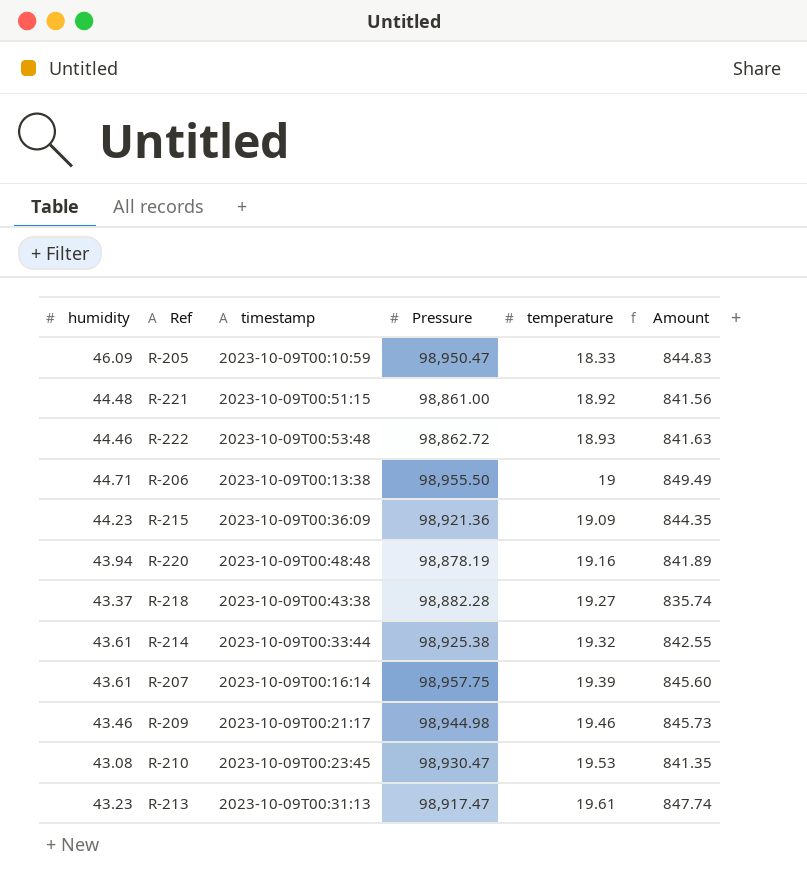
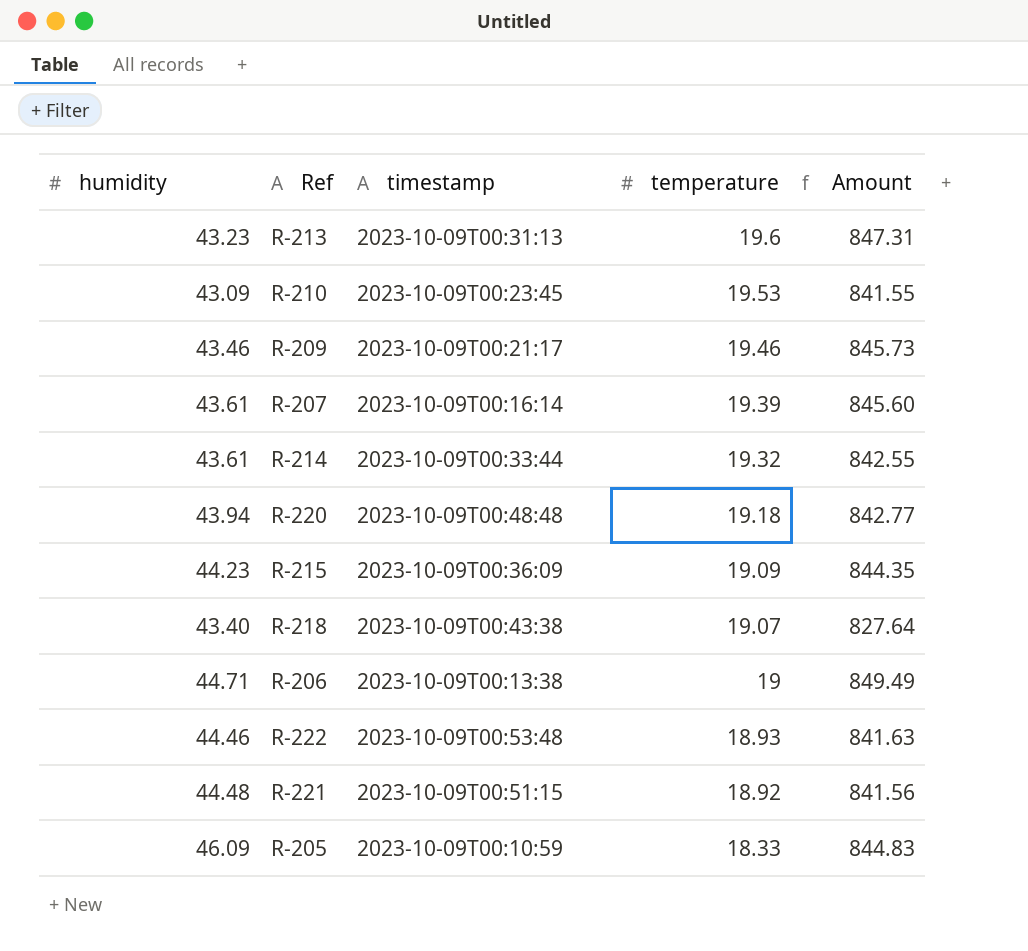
row order: temperature ascending -> temperature descending
column Pressure | position: 4 -> none
R-213 | temperature: 19.61 -> 19.6
R-213 | Amount: 847.74 -> 847.31
R-210 | humidity: 43.08 -> 43.09
R-210 | Amount: 841.35 -> 841.55
R-220 | temperature: 19.16 -> 19.18
R-220 | Amount: 841.89 -> 842.77
R-218 | humidity: 43.37 -> 43.40
R-218 | temperature: 19.27 -> 19.07
R-218 | Amount: 835.74 -> 827.64

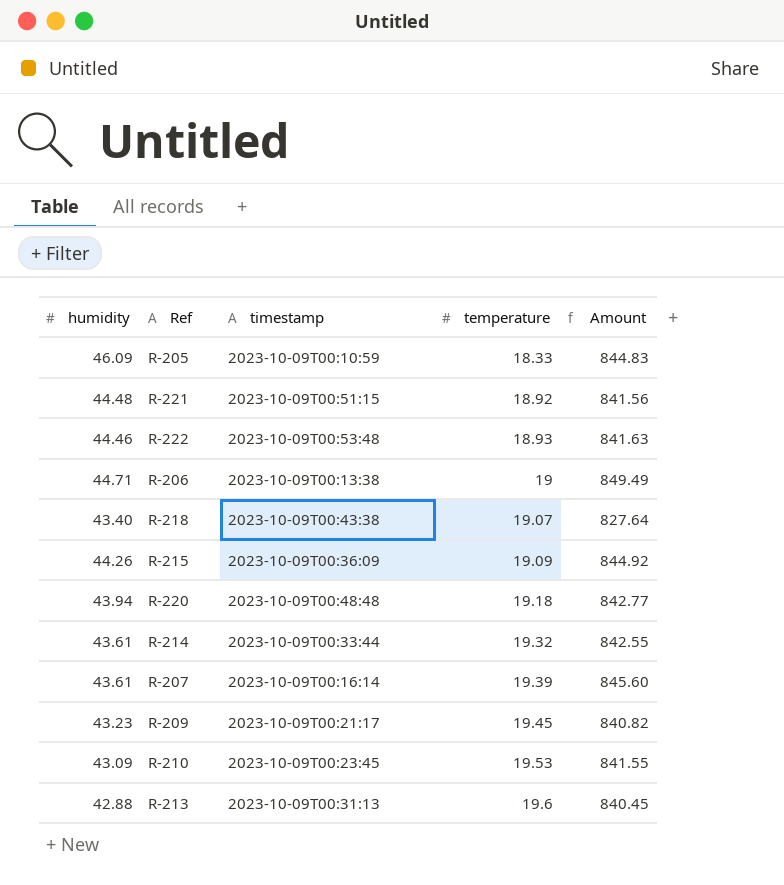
row order: temperature descending -> temperature ascending
R-215 | humidity: 44.23 -> 44.26
R-215 | Amount: 844.35 -> 844.92
R-209 | humidity: 43.46 -> 43.23
R-209 | temperature: 19.46 -> 19.45
R-209 | Amount: 845.73 -> 840.82
R-213 | humidity: 43.23 -> 42.88
R-213 | Amount: 847.31 -> 840.45

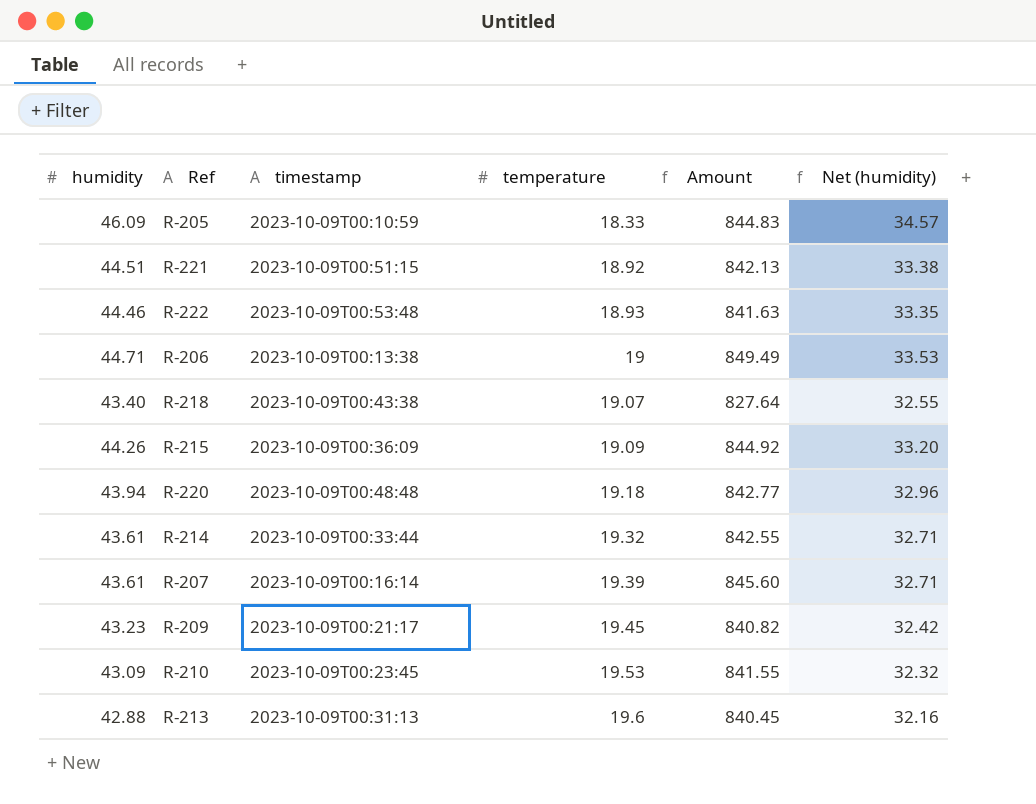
column Net (humidity) | formula: none -> [humidity] * 0.75
R-221 | humidity: 44.48 -> 44.51
R-221 | Amount: 841.56 -> 842.13

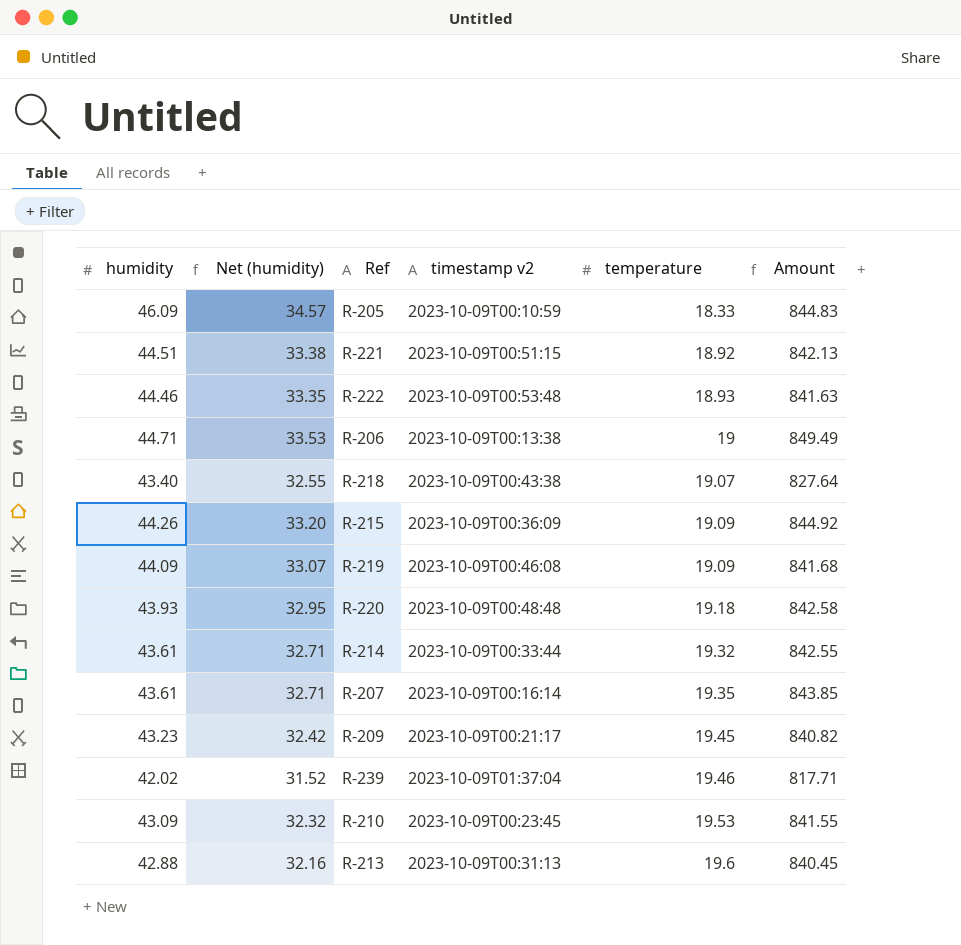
column Net (humidity) | position: 6 -> 2
column name: timestamp -> timestamp v2
row R-219: none -> 44.09 | 33.07 | 2023-10-09T00:46:08 | 19.09 | 841.68
R-220 | humidity: 43.94 -> 43.93
R-220 | Net (humidity): 32.96 -> 32.95
R-220 | Amount: 842.77 -> 842.58
R-207 | temperature: 19.39 -> 19.35
R-207 | Amount: 845.60 -> 843.85
row R-239: none -> 42.02 | 31.52 | 2023-10-09T01:37:04 | 19.46 | 817.71

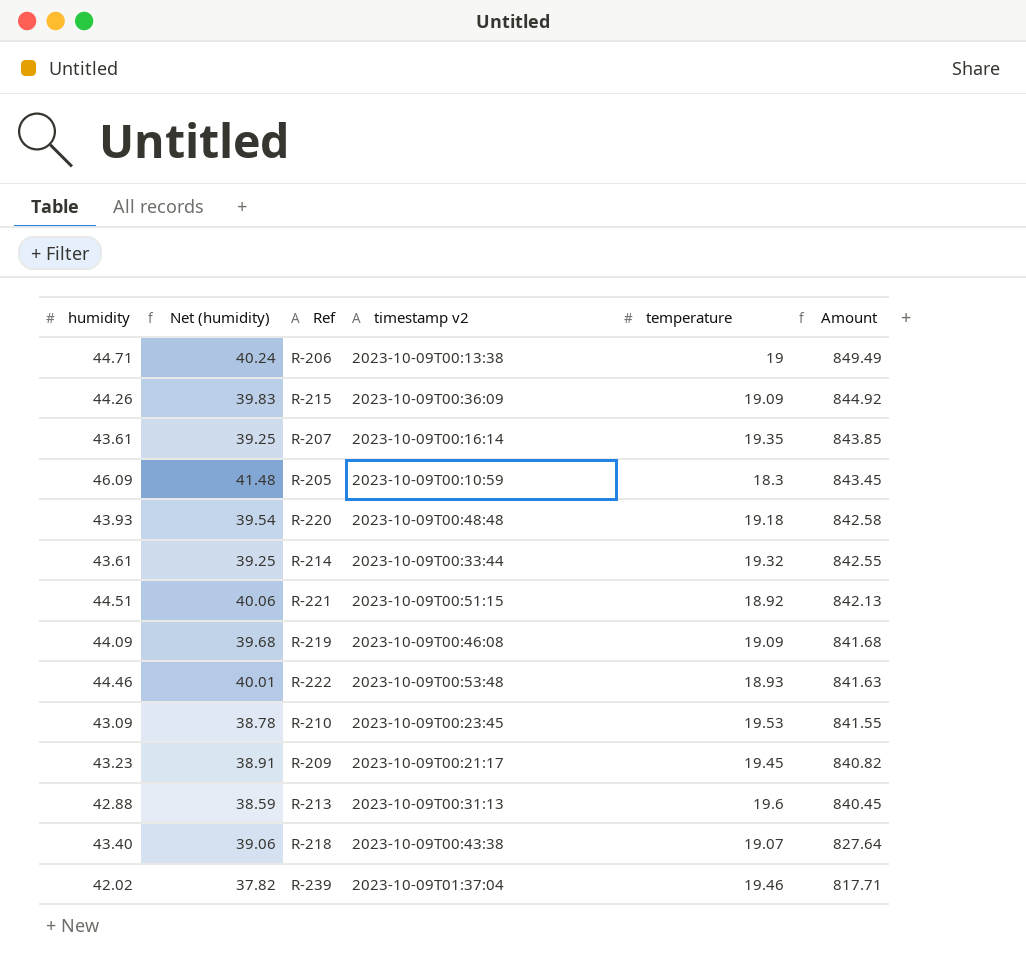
row order: temperature ascending -> Amount descending
column Net (humidity) | formula: [humidity] * 0.75 -> [humidity] * 0.9
R-205 | temperature: 18.33 -> 18.3
R-205 | Amount: 844.83 -> 843.45

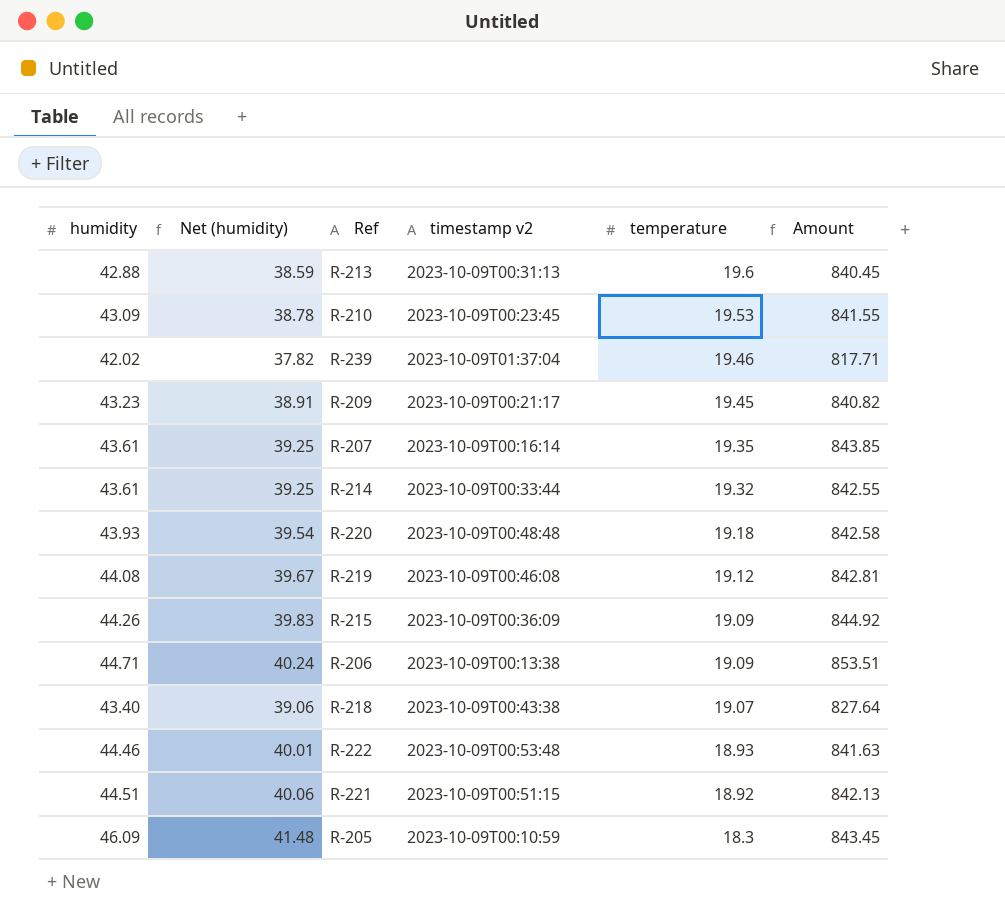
row order: Amount descending -> temperature descending
R-219 | humidity: 44.09 -> 44.08
R-219 | Net (humidity): 39.68 -> 39.67
R-219 | temperature: 19.09 -> 19.12
R-219 | Amount: 841.68 -> 842.81
R-206 | temperature: 19 -> 19.09
R-206 | Amount: 849.49 -> 853.51

